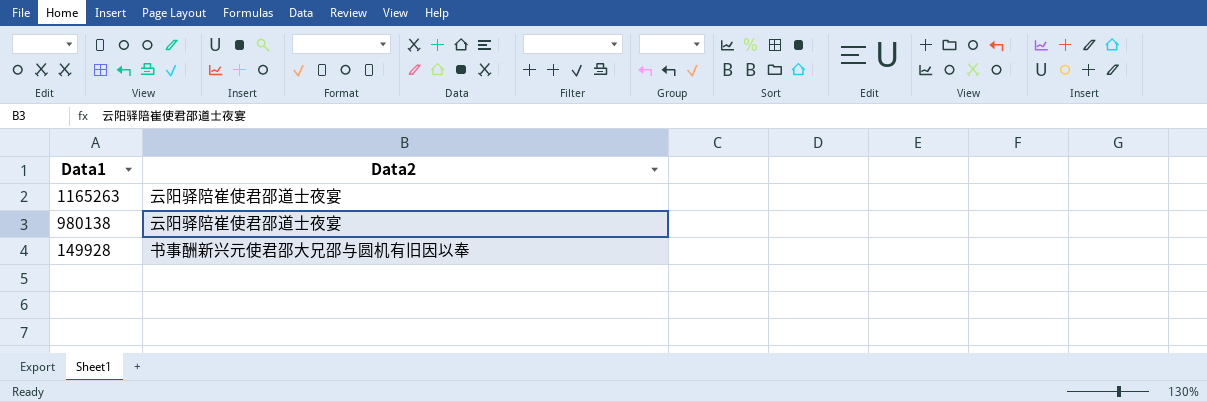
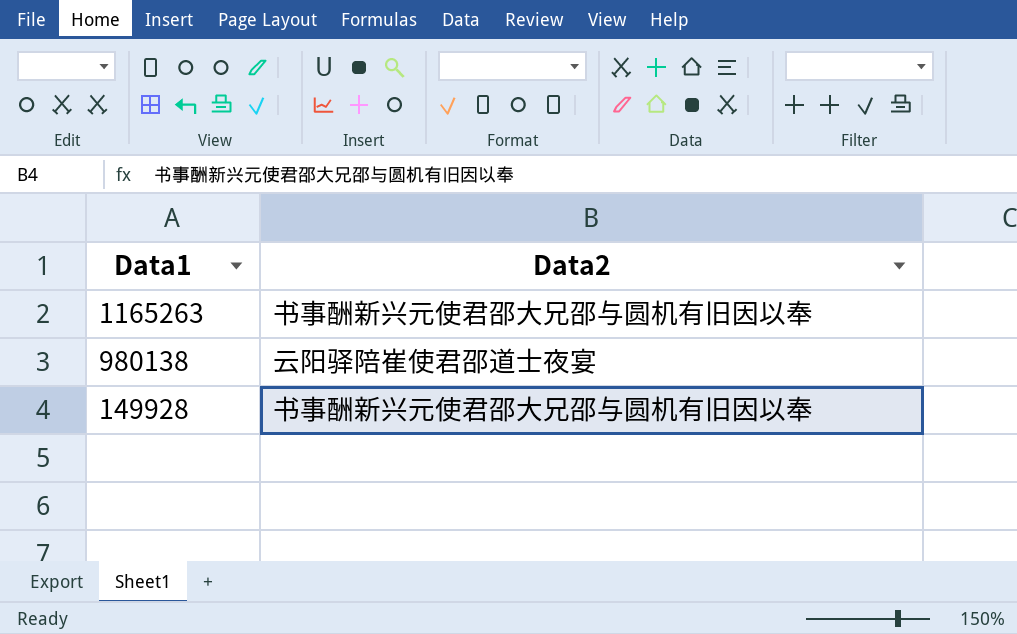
1165263 | Data2: 云阳驿陪崔使君邵道士夜宴 -> 书事酬新兴元使君邵大兄邵与圆机有旧因以奉

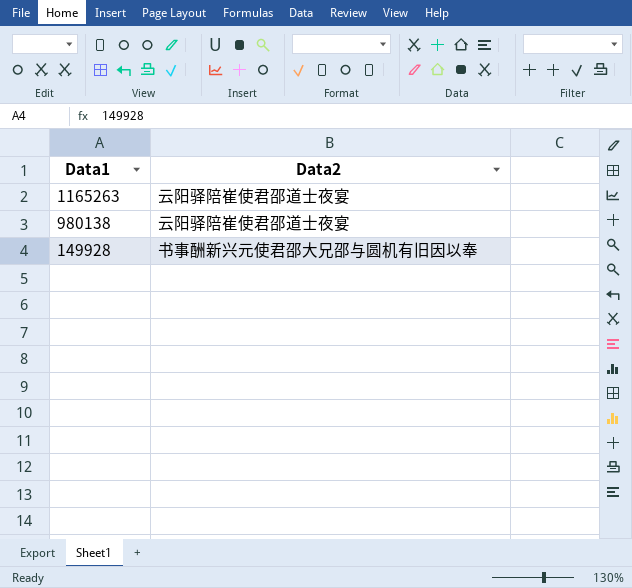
1165263 | Data2: 书事酬新兴元使君邵大兄邵与圆机有旧因以奉 -> 云阳驿陪崔使君邵道士夜宴

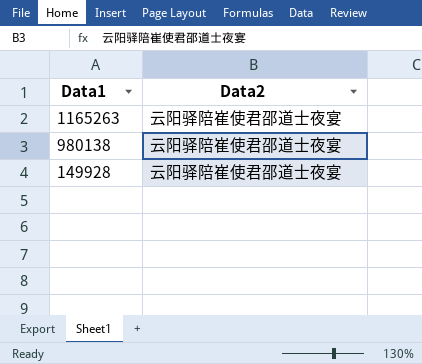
149928 | Data2: 书事酬新兴元使君邵大兄邵与圆机有旧因以奉 -> 云阳驿陪崔使君邵道士夜宴

